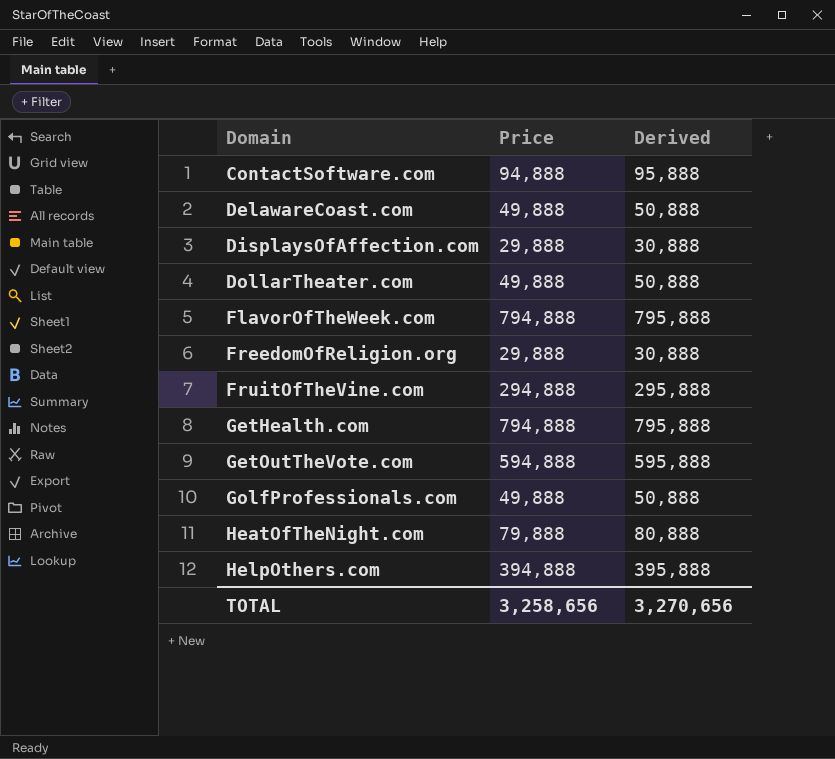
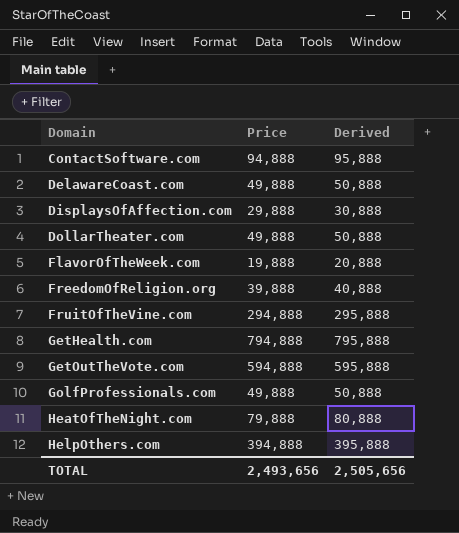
FlavorOfTheWeek.com | Price: 794,888 -> 19,888
FlavorOfTheWeek.com | Derived: 795,888 -> 20,888
FreedomOfReligion.org | Price: 29,888 -> 39,888
FreedomOfReligion.org | Derived: 30,888 -> 40,888
TOTAL | Price: 3,258,656 -> 2,493,656
TOTAL | Derived: 3,270,656 -> 2,505,656

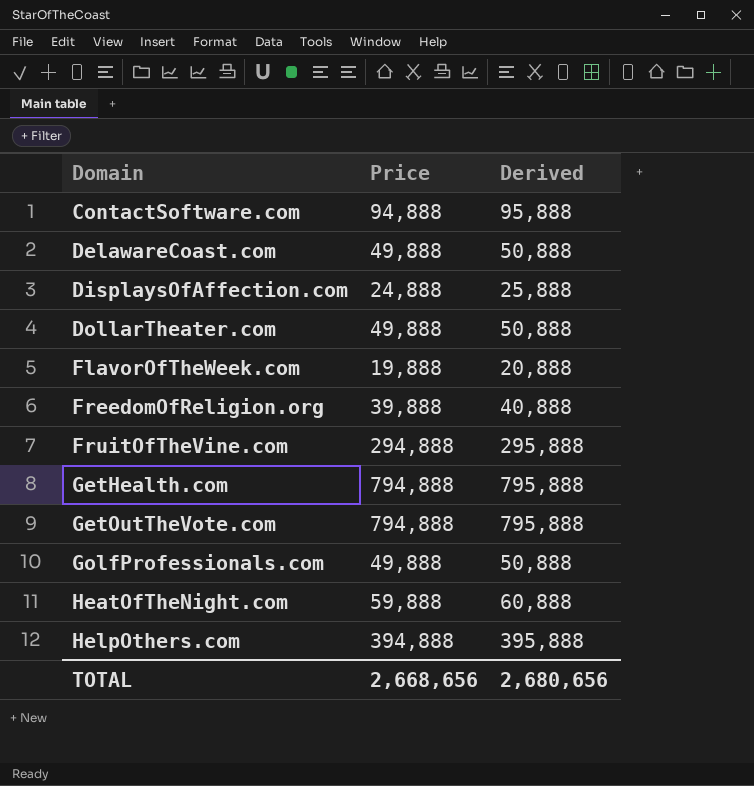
DisplaysOfAffection.com | Price: 29,888 -> 24,888
DisplaysOfAffection.com | Derived: 30,888 -> 25,888
GetOutTheVote.com | Price: 594,888 -> 794,888
GetOutTheVote.com | Derived: 595,888 -> 795,888
HeatOfTheNight.com | Price: 79,888 -> 59,888
HeatOfTheNight.com | Derived: 80,888 -> 60,888
TOTAL | Price: 2,493,656 -> 2,668,656
TOTAL | Derived: 2,505,656 -> 2,680,656

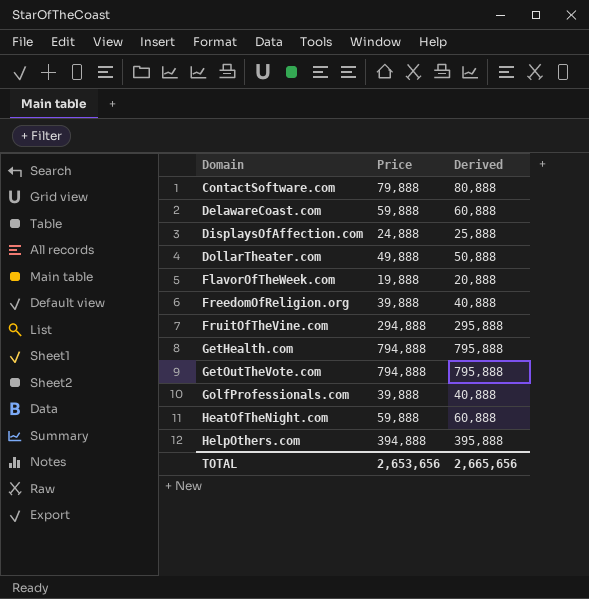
ContactSoftware.com | Price: 94,888 -> 79,888
ContactSoftware.com | Derived: 95,888 -> 80,888
DelawareCoast.com | Price: 49,888 -> 59,888
DelawareCoast.com | Derived: 50,888 -> 60,888
GolfProfessionals.com | Price: 49,888 -> 39,888
GolfProfessionals.com | Derived: 50,888 -> 40,888
TOTAL | Price: 2,668,656 -> 2,653,656
TOTAL | Derived: 2,680,656 -> 2,665,656

